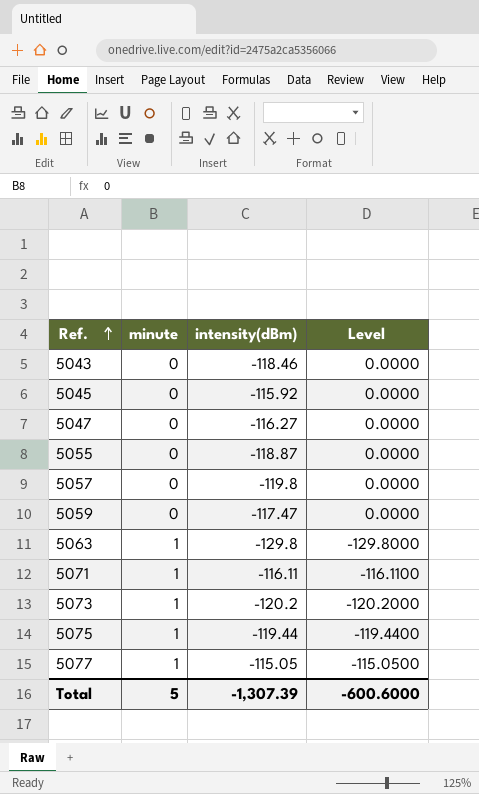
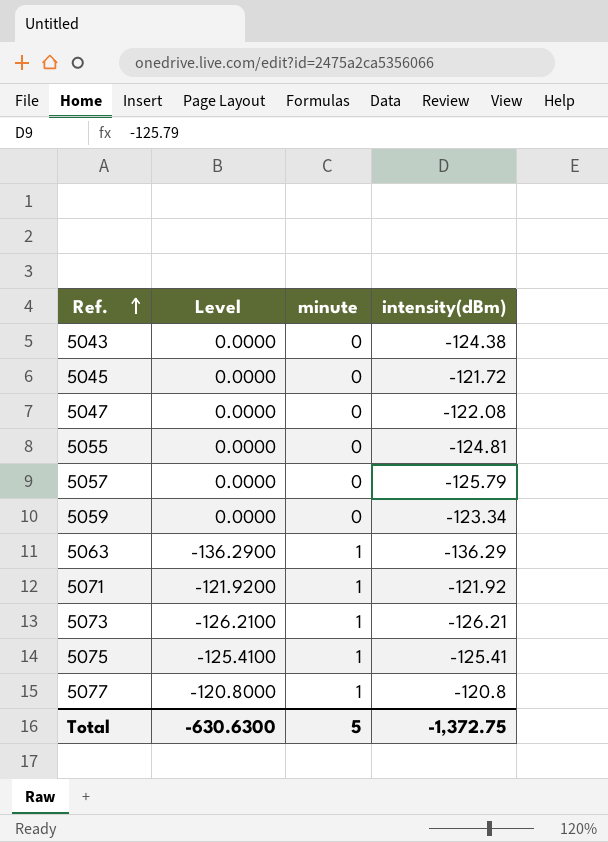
column Level | position: 4 -> 2
5043 | intensity(dBm): -118.46 -> -124.38
5045 | intensity(dBm): -115.92 -> -121.72
5047 | intensity(dBm): -116.27 -> -122.08
5055 | intensity(dBm): -118.87 -> -124.81
5057 | intensity(dBm): -119.8 -> -125.79
5059 | intensity(dBm): -117.47 -> -123.34
5063 | Level: -129.8000 -> -136.2900
5063 | intensity(dBm): -129.8 -> -136.29
5071 | Level: -116.1100 -> -121.9200
5071 | intensity(dBm): -116.11 -> -121.92
5073 | Level: -120.2000 -> -126.2100
5073 | intensity(dBm): -120.2 -> -126.21
5075 | Level: -119.4400 -> -125.4100
5075 | intensity(dBm): -119.44 -> -125.41
5077 | Level: -115.0500 -> -120.8000
5077 | intensity(dBm): -115.05 -> -120.8
Total | Level: -600.6000 -> -630.6300
Total | intensity(dBm): -1,307.39 -> -1,372.75

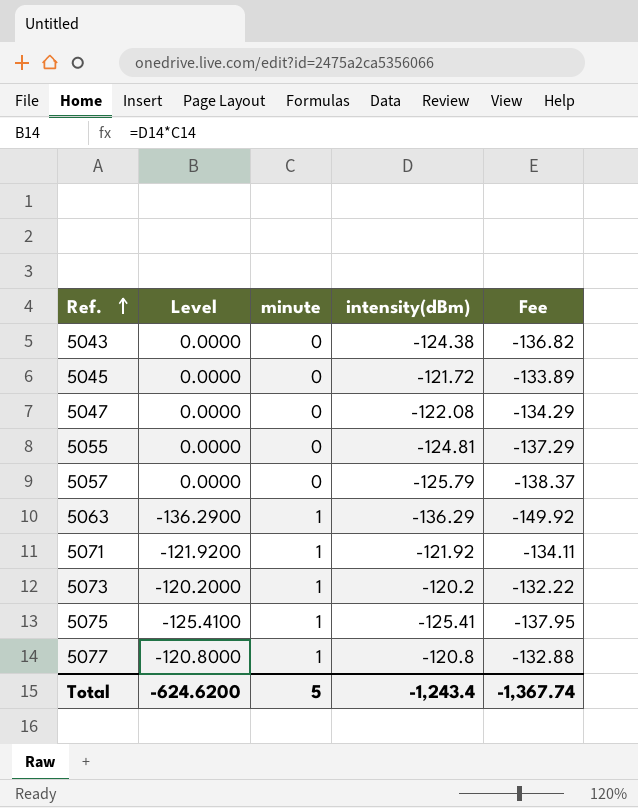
column Fee | formula: none -> [intensity(dBm)] * 1.1
row 5059: 0.0000 | 0 | -123.34 -> none
5073 | Level: -126.2100 -> -120.2000
5073 | intensity(dBm): -126.21 -> -120.2
Total | Level: -630.6300 -> -624.6200
Total | intensity(dBm): -1,372.75 -> -1,243.4

